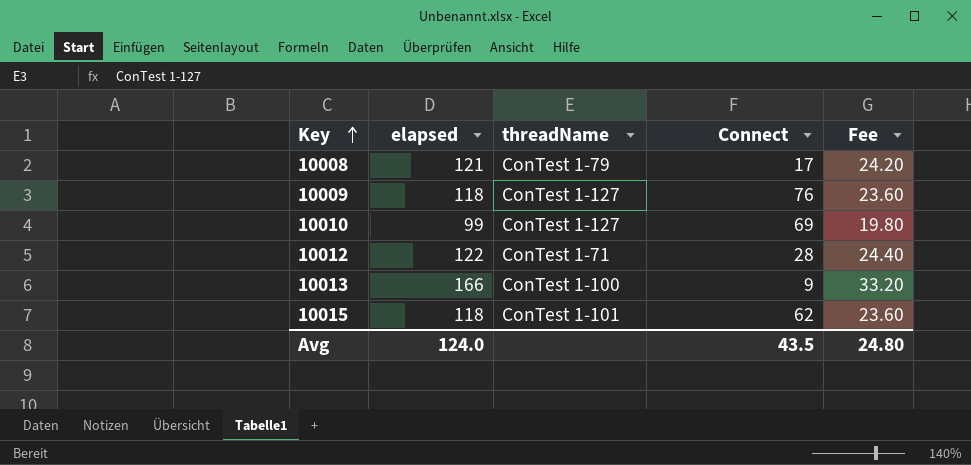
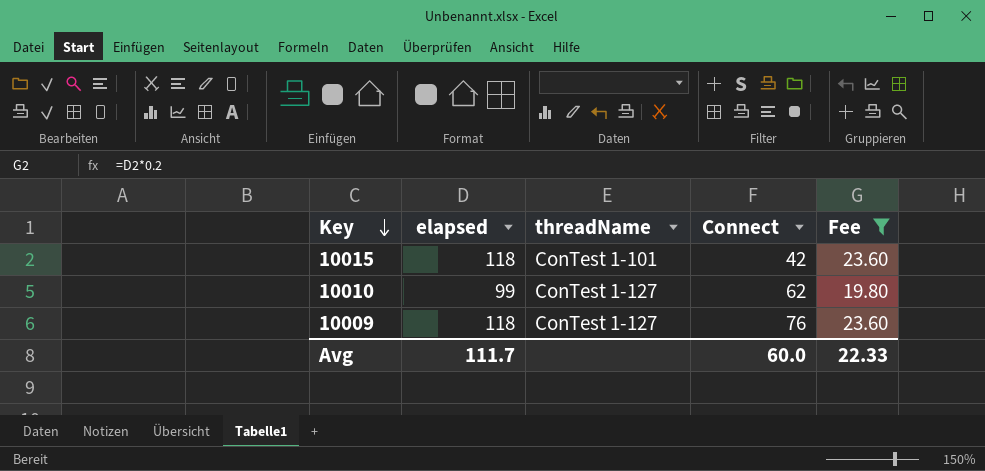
filter: none -> Fee <= 23.60
row order: Key ascending -> Key descending
10015 | Connect: 62 -> 42
10010 | Connect: 69 -> 62
Avg | elapsed: 124.0 -> 111.7
Avg | Connect: 43.5 -> 60.0
Avg | Fee: 24.80 -> 22.33

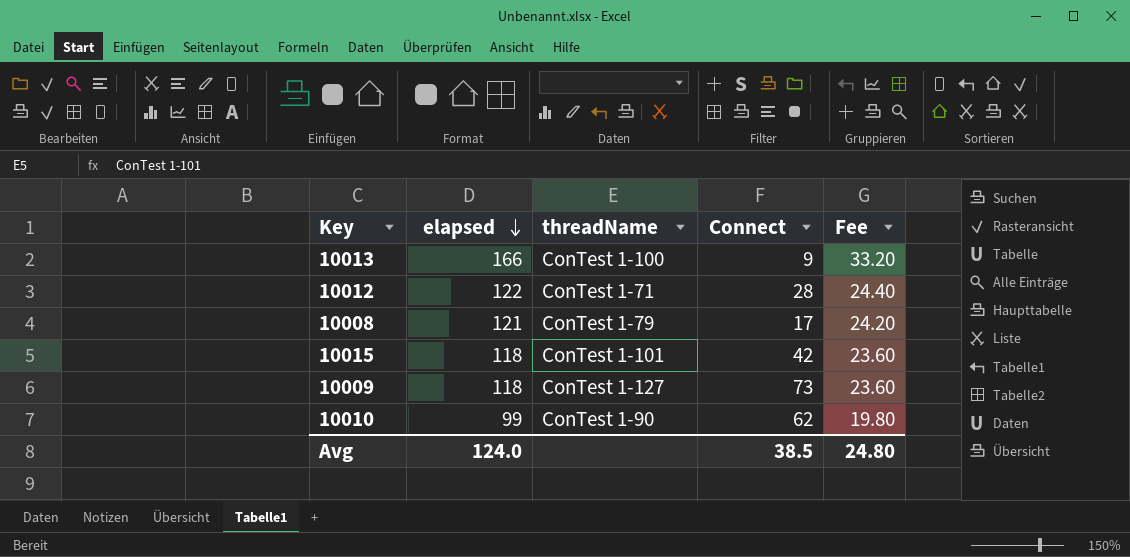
filter: Fee <= 23.60 -> none
row order: Key descending -> elapsed descending
10009 | Connect: 76 -> 73
10010 | threadName: ConTest 1-127 -> ConTest 1-90
Avg | elapsed: 111.7 -> 124.0
Avg | Connect: 60.0 -> 38.5
Avg | Fee: 22.33 -> 24.80

